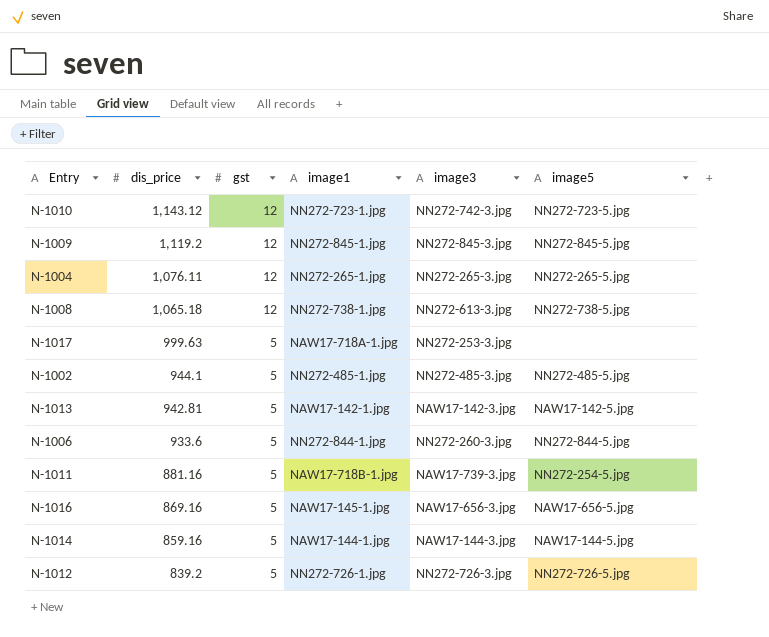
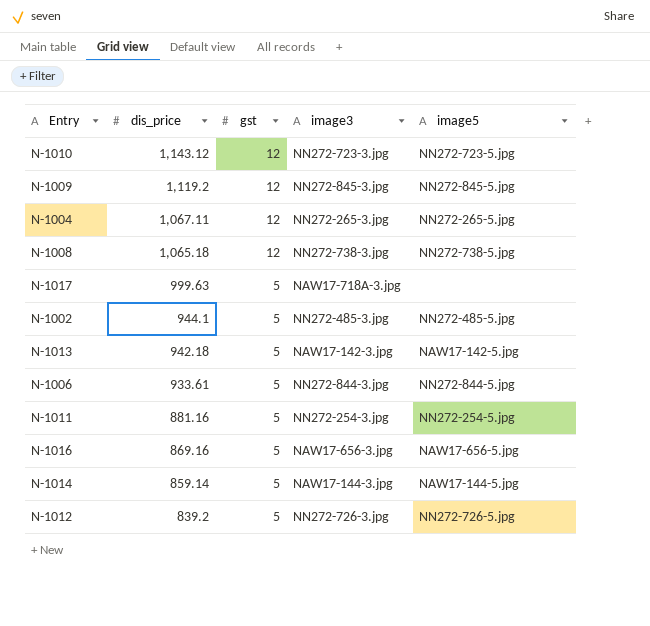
column image1 | position: 4 -> none
N-1010 | image3: NN272-742-3.jpg -> NN272-723-3.jpg
N-1004 | dis_price: 1,076.11 -> 1,067.11
N-1008 | image3: NN272-613-3.jpg -> NN272-738-3.jpg
N-1017 | image3: NN272-253-3.jpg -> NAW17-718A-3.jpg
N-1013 | dis_price: 942.81 -> 942.18
N-1006 | dis_price: 933.6 -> 933.61
N-1006 | image3: NN272-260-3.jpg -> NN272-844-3.jpg
N-1011 | image3: NAW17-739-3.jpg -> NN272-254-3.jpg
N-1014 | dis_price: 859.16 -> 859.14

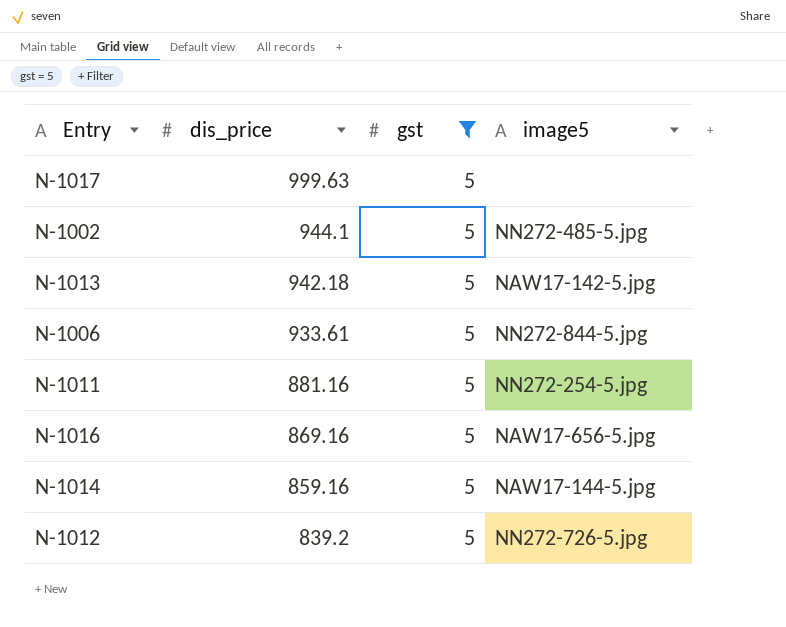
filter: none -> gst = 5
column image3 | position: 4 -> none
N-1014 | dis_price: 859.14 -> 859.16

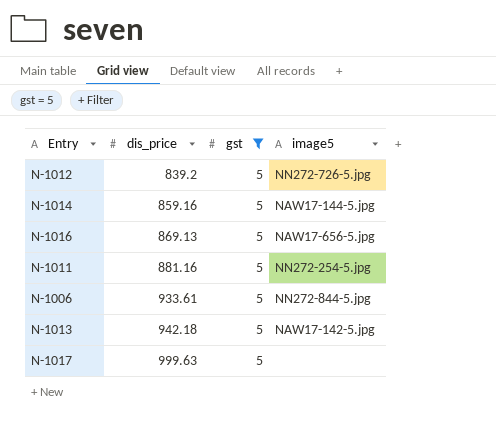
row order: dis_price descending -> dis_price ascending
row N-1002: 944.1 | 5 | NN272-485-5.jpg -> none
N-1016 | dis_price: 869.16 -> 869.13

